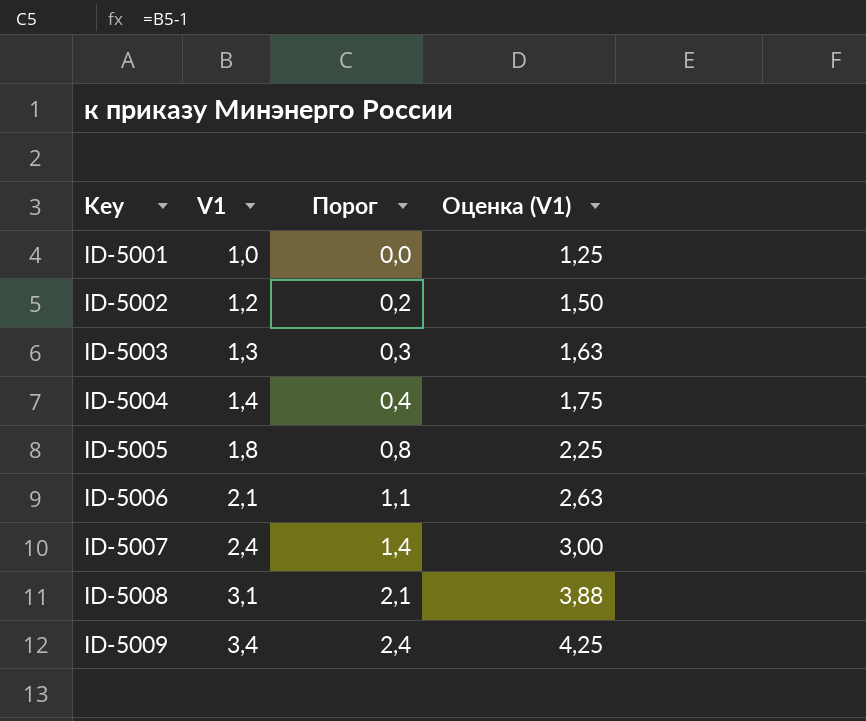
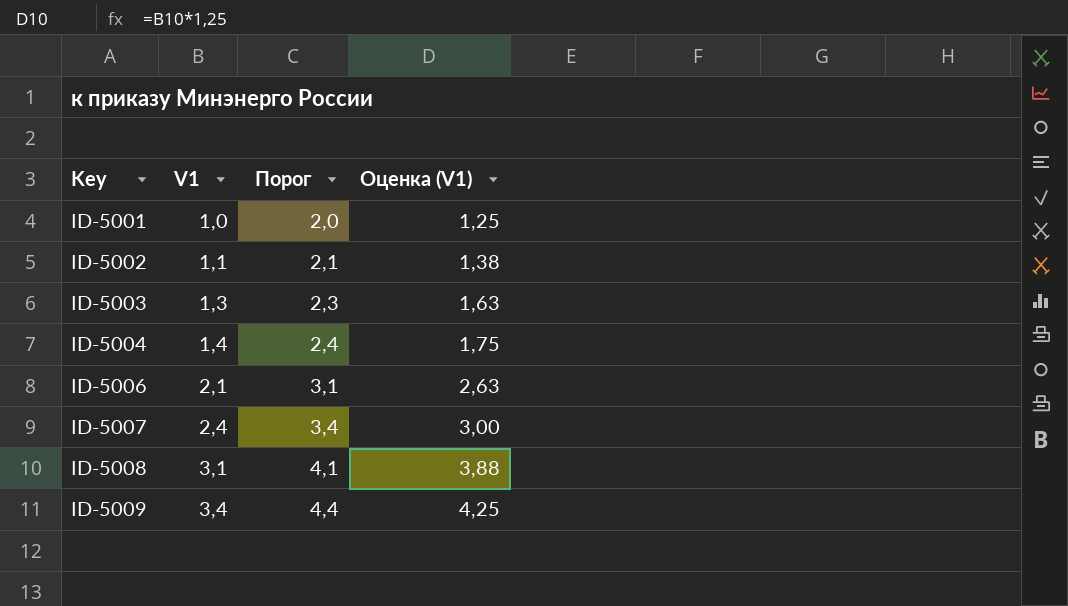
column Порог | formula: [V1] - 1 -> [V1] + 1
row ID-5005: 1,8 | 0,8 | 2,25 -> none
ID-5002 | V1: 1,2 -> 1,1
ID-5002 | Оценка (V1): 1,50 -> 1,38

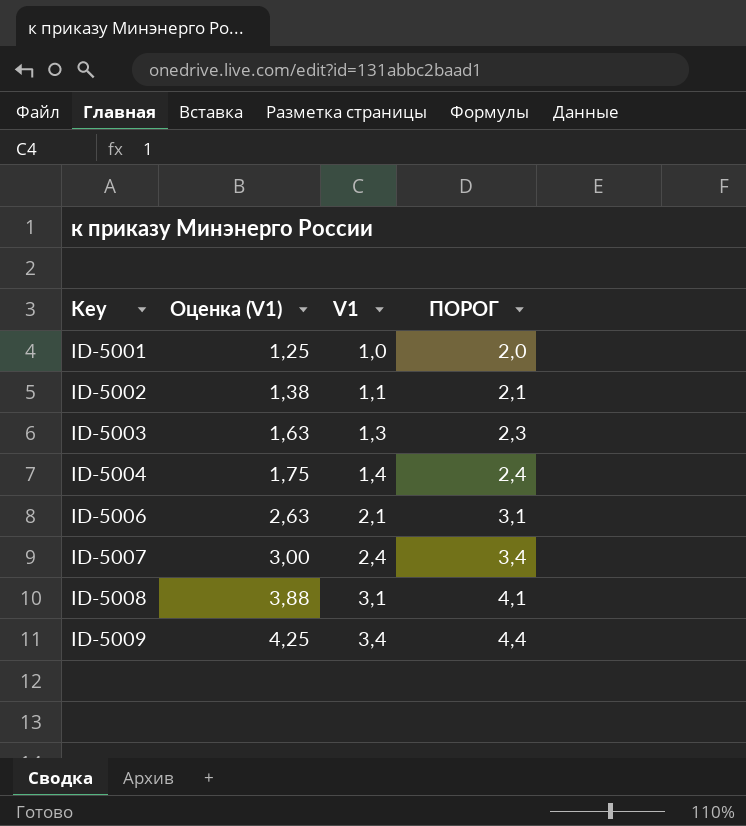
column Оценка (V1) | position: 4 -> 2
column name: Порог -> ПОРОГ

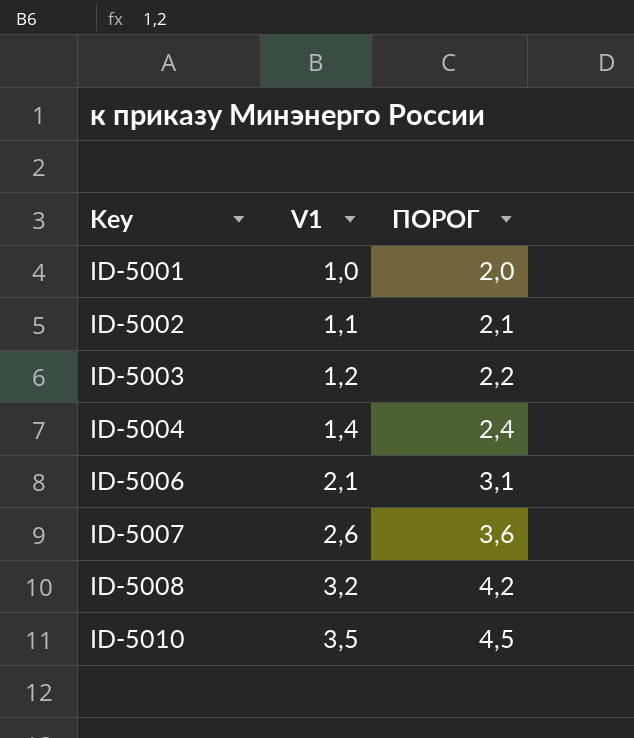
column Оценка (V1) | formula: [V1] * 1,25 -> none
row ID-5009: 4,25 | 3,4 | 4,4 -> none
ID-5003 | V1: 1,3 -> 1,2
ID-5003 | ПОРОГ: 2,3 -> 2,2
ID-5007 | V1: 2,4 -> 2,6
ID-5007 | ПОРОГ: 3,4 -> 3,6
ID-5008 | V1: 3,1 -> 3,2
ID-5008 | ПОРОГ: 4,1 -> 4,2
row ID-5010: none -> 3,5 | 4,5

